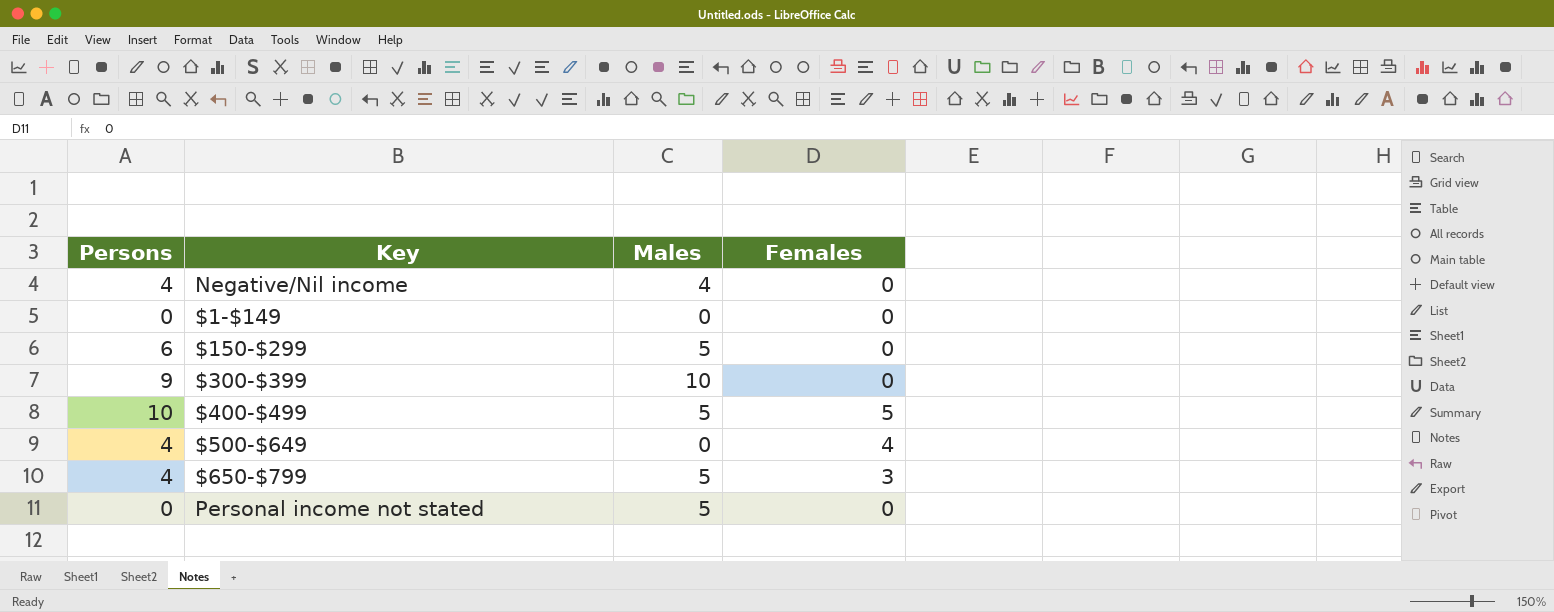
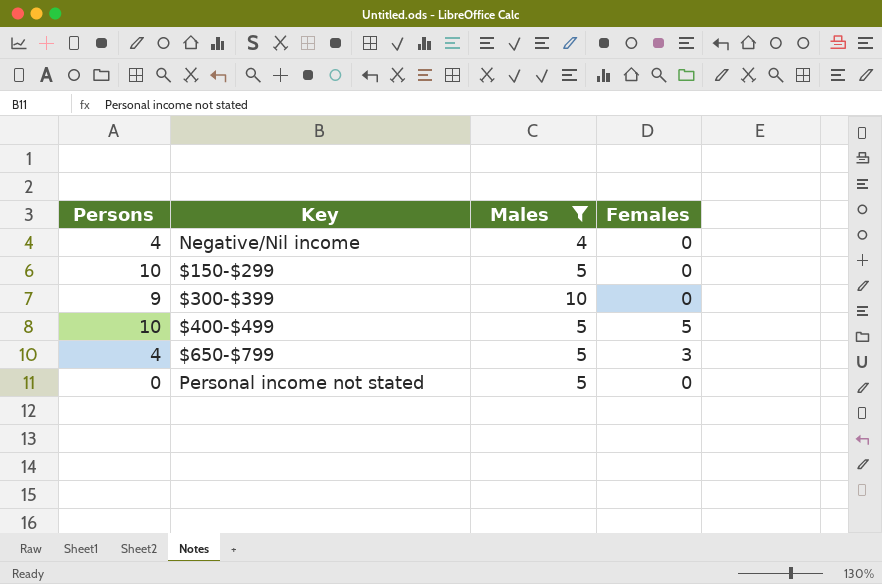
filter: none -> Males != 0
$150-$299 | Persons: 6 -> 10

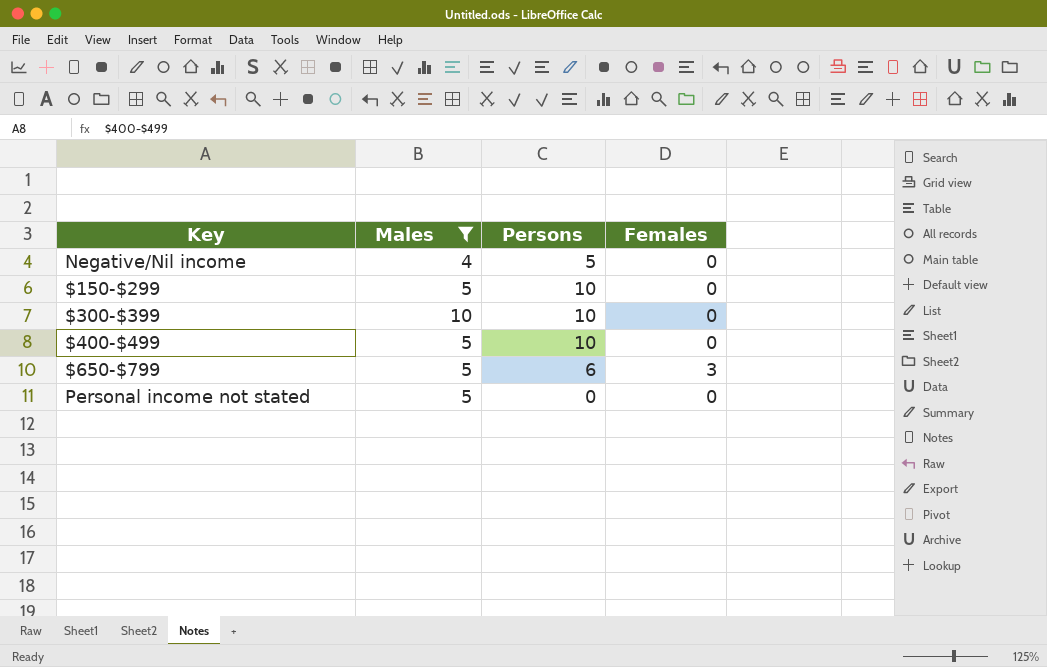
column Persons | position: 1 -> 3
Negative/Nil income | Persons: 4 -> 5
$300-$399 | Persons: 9 -> 10
$400-$499 | Females: 5 -> 0
$650-$799 | Persons: 4 -> 6

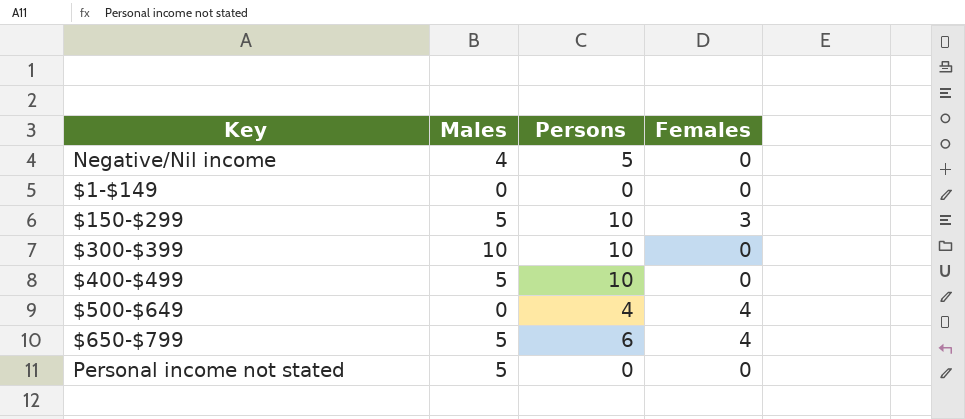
filter: Males != 0 -> none
$150-$299 | Females: 0 -> 3
$650-$799 | Females: 3 -> 4

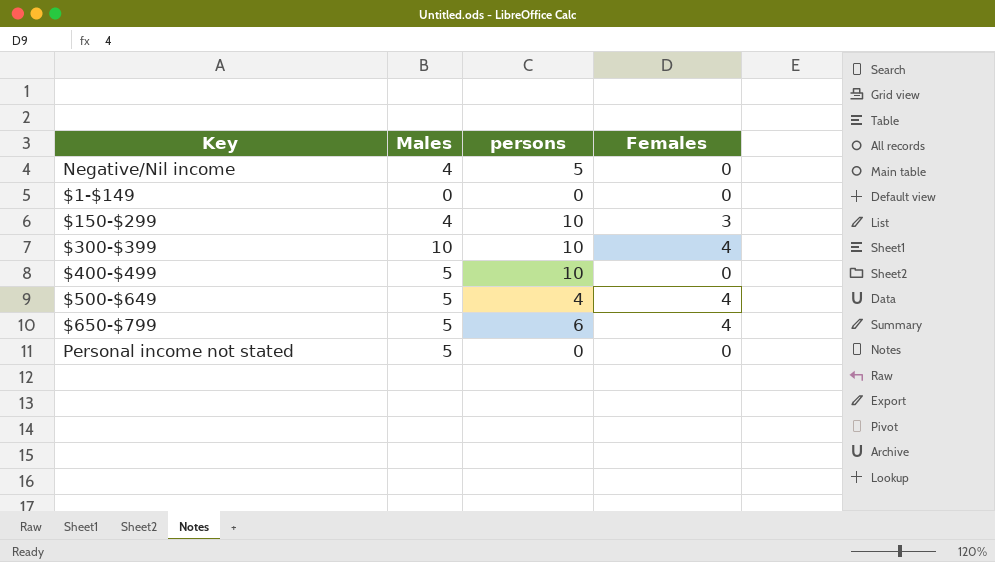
column name: Persons -> persons
$150-$299 | Males: 5 -> 4
$300-$399 | Females: 0 -> 4
$500-$649 | Males: 0 -> 5

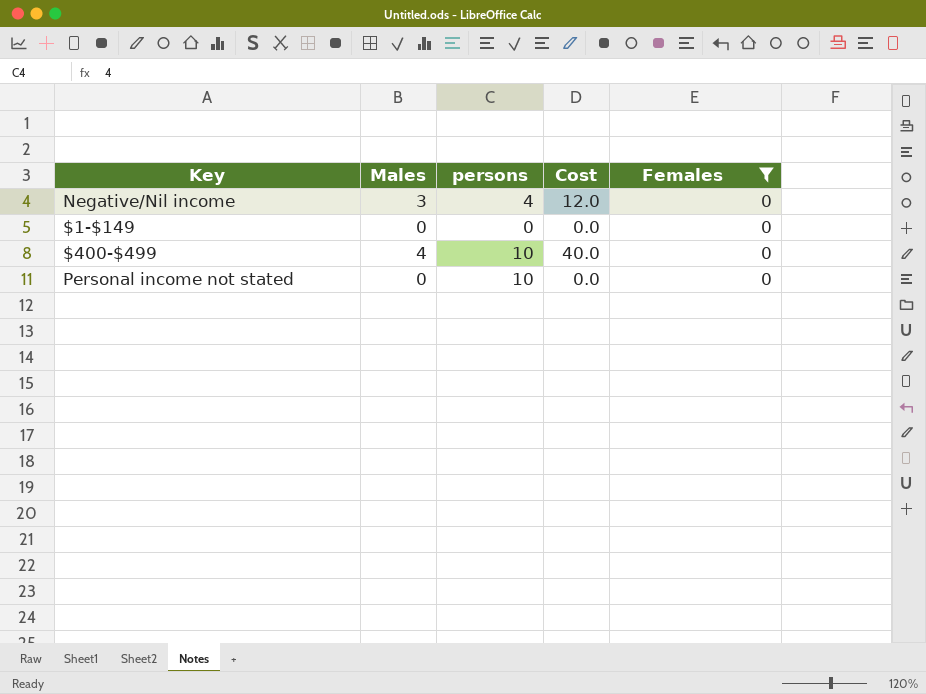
filter: none -> Females = 0
column Cost | formula: none -> [Males] * [persons]
Negative/Nil income | Males: 4 -> 3
Negative/Nil income | persons: 5 -> 4
$400-$499 | Males: 5 -> 4
Personal income not stated | Males: 5 -> 0
Personal income not stated | persons: 0 -> 10

